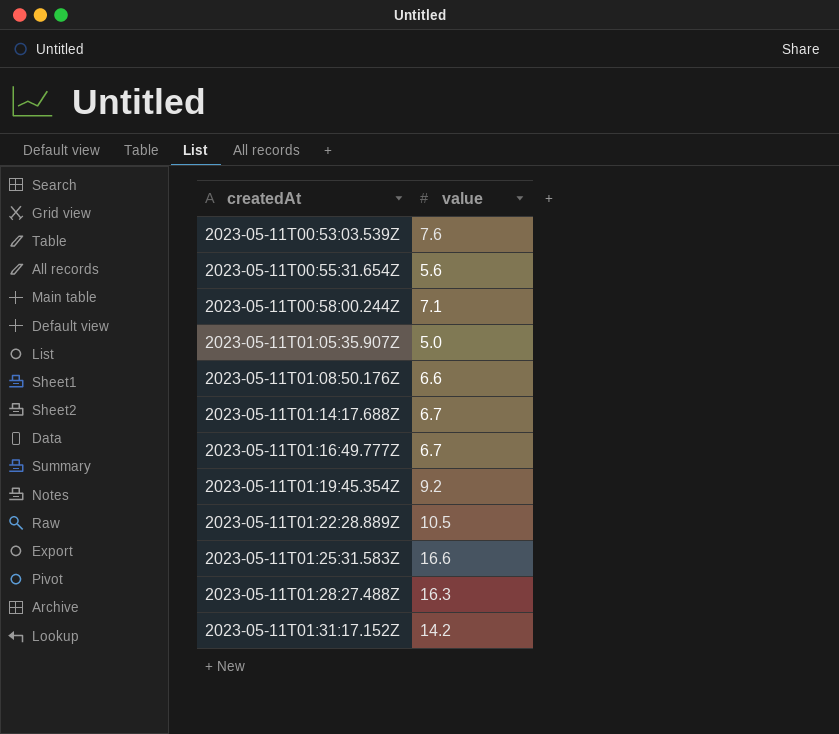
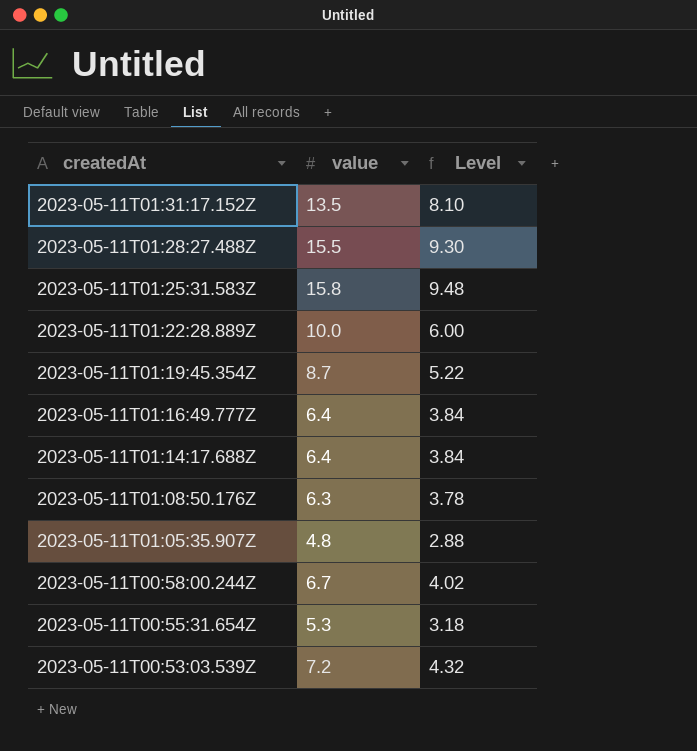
row order: createdAt ascending -> createdAt descending
column Level | formula: none -> [value] * 0.6
2023-05-11T01:31:17.152Z | value: 14.2 -> 13.5
2023-05-11T01:28:27.488Z | value: 16.3 -> 15.5
2023-05-11T01:25:31.583Z | value: 16.6 -> 15.8
2023-05-11T01:22:28.889Z | value: 10.5 -> 10.0
2023-05-11T01:19:45.354Z | value: 9.2 -> 8.7
2023-05-11T01:16:49.777Z | value: 6.7 -> 6.4
2023-05-11T01:14:17.688Z | value: 6.7 -> 6.4
2023-05-11T01:08:50.176Z | value: 6.6 -> 6.3
2023-05-11T01:05:35.907Z | value: 5.0 -> 4.8
2023-05-11T00:58:00.244Z | value: 7.1 -> 6.7
2023-05-11T00:55:31.654Z | value: 5.6 -> 5.3
2023-05-11T00:53:03.539Z | value: 7.6 -> 7.2

